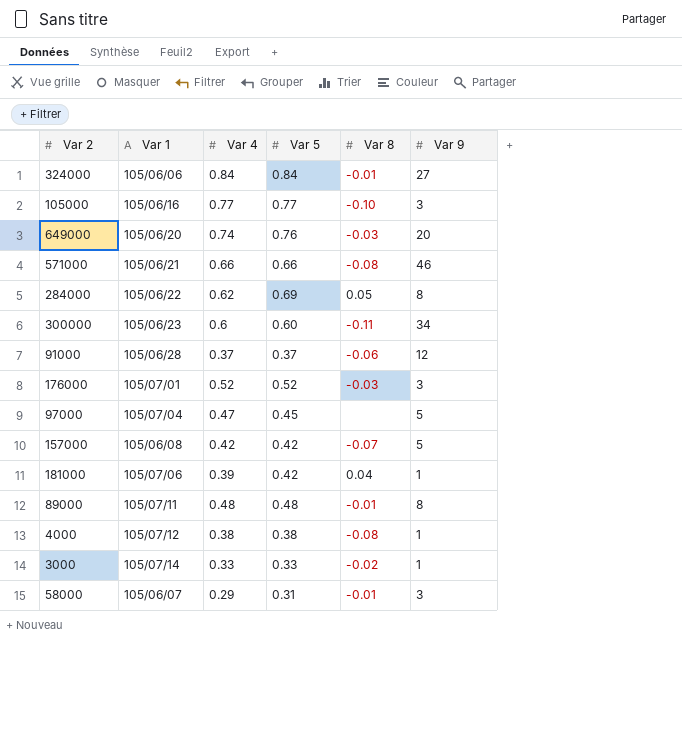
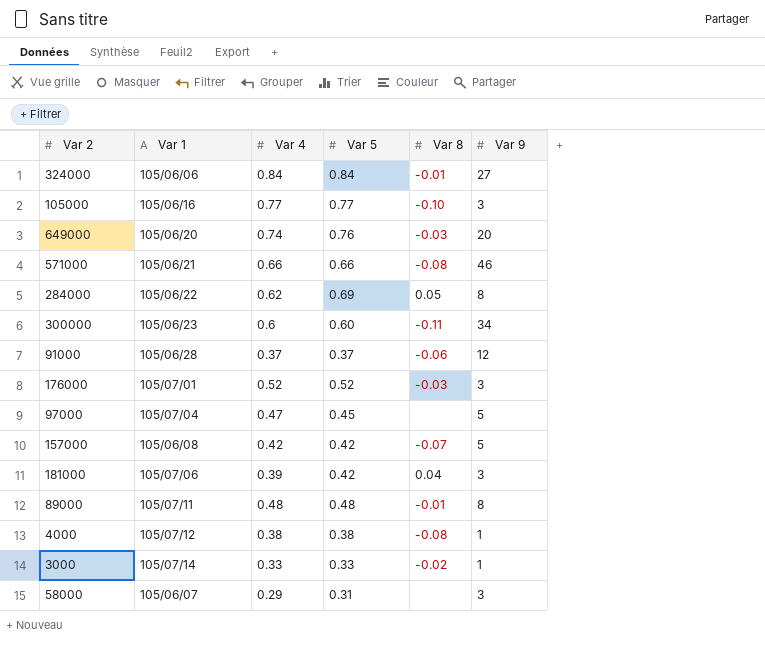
181000 | Var 9: 1 -> 3
58000 | Var 8: -0.01 -> none

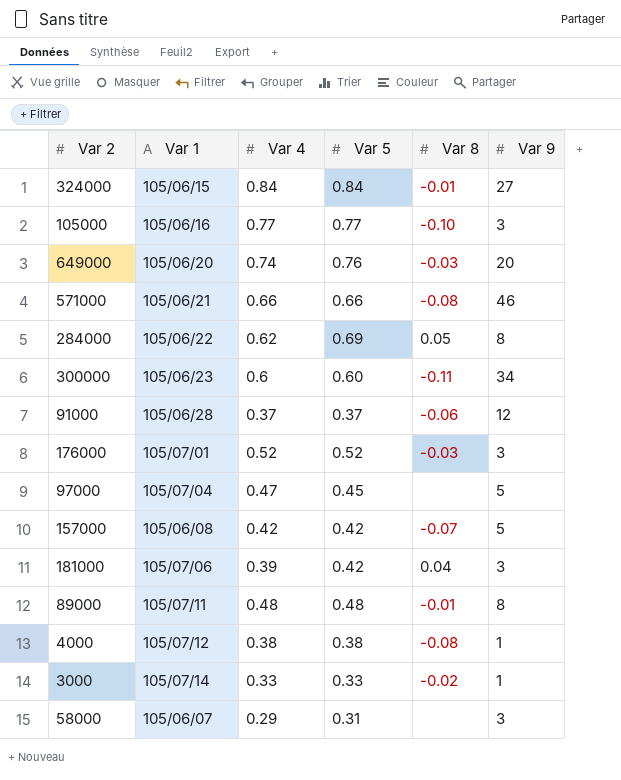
324000 | Var 1: 105/06/06 -> 105/06/15

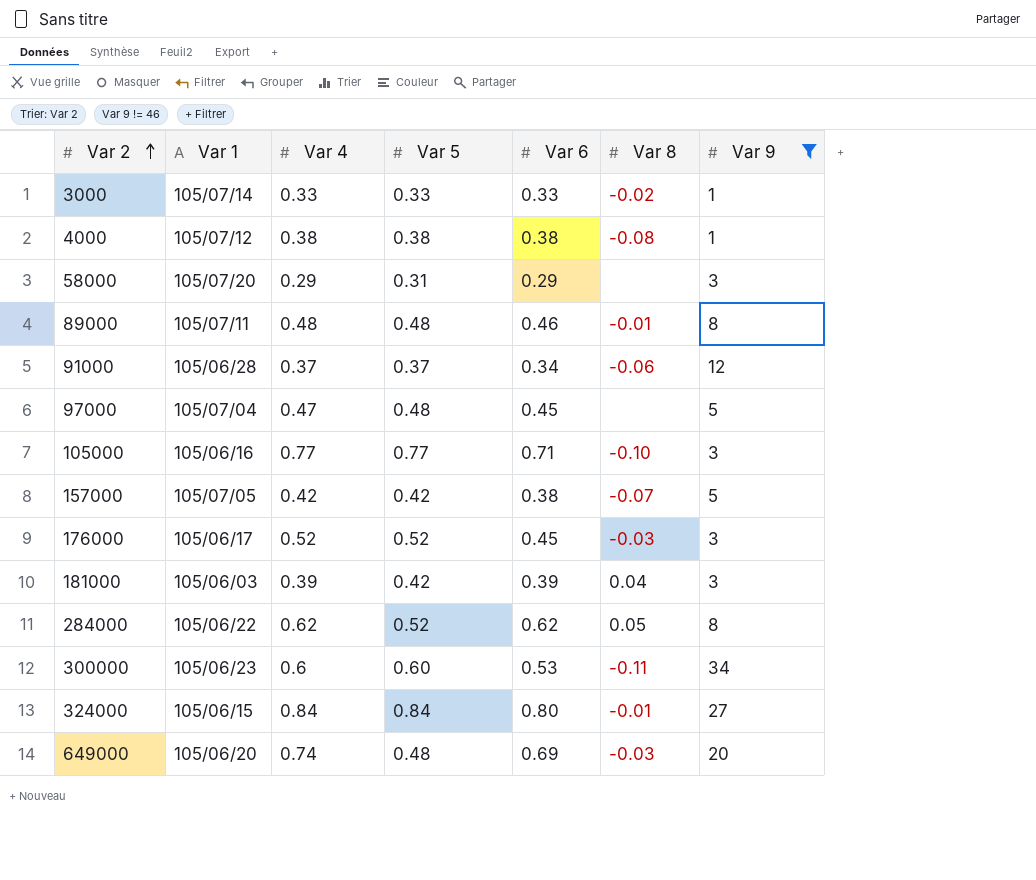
filter: none -> Var 9 != 46
row order: none -> Var 2 ascending
column Var 6 | position: none -> 5
58000 | Var 1: 105/06/07 -> 105/07/20
97000 | Var 5: 0.45 -> 0.48
157000 | Var 1: 105/06/08 -> 105/07/05
176000 | Var 1: 105/07/01 -> 105/06/17
181000 | Var 1: 105/07/06 -> 105/06/03
284000 | Var 5: 0.69 -> 0.52
649000 | Var 5: 0.76 -> 0.48

